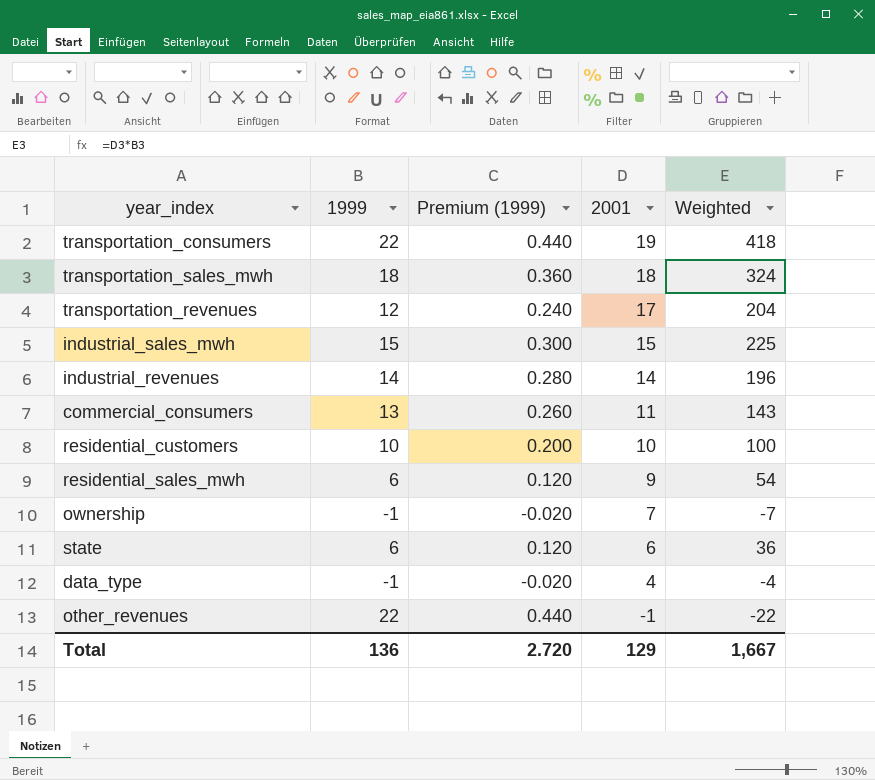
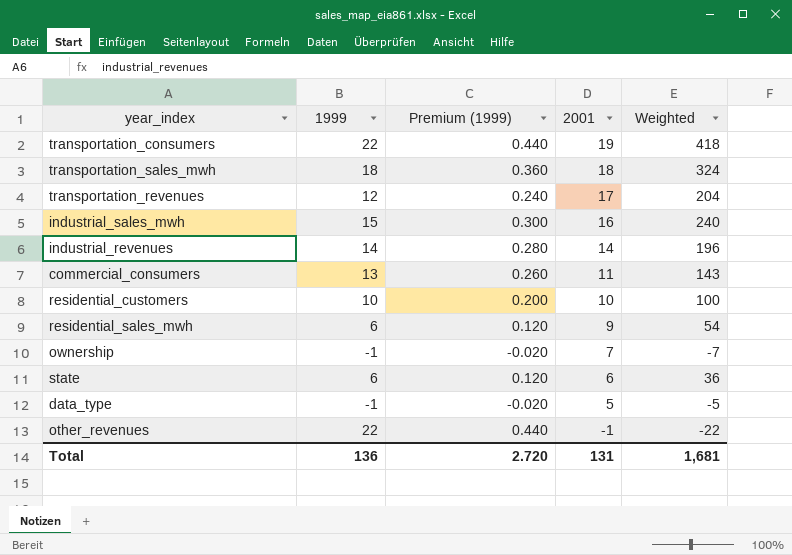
industrial_sales_mwh | 2001: 15 -> 16
industrial_sales_mwh | Weighted: 225 -> 240
data_type | 2001: 4 -> 5
data_type | Weighted: -4 -> -5
Total | 2001: 129 -> 131
Total | Weighted: 1,667 -> 1,681

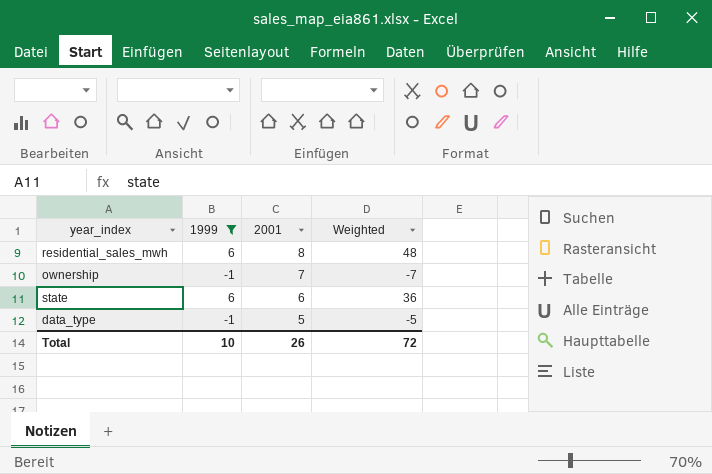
filter: none -> 1999 <= 6
column Premium (1999) | formula: [1999] * 0.02 -> none
residential_sales_mwh | 2001: 9 -> 8
residential_sales_mwh | Weighted: 54 -> 48
Total | 1999: 136 -> 10
Total | 2001: 131 -> 26
Total | Weighted: 1,681 -> 72

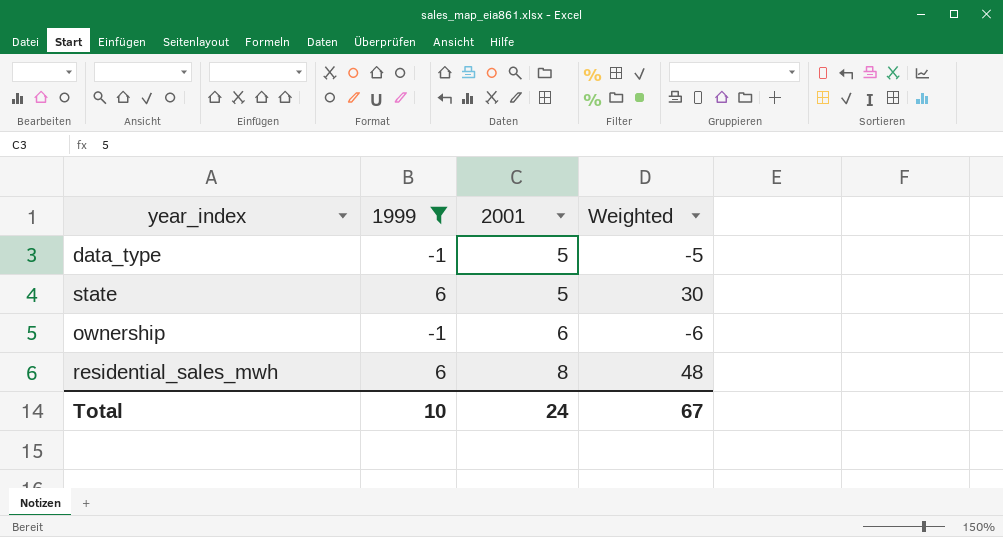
row order: 2001 descending -> 2001 ascending
state | 2001: 6 -> 5
state | Weighted: 36 -> 30
ownership | 2001: 7 -> 6
ownership | Weighted: -7 -> -6
Total | 2001: 26 -> 24
Total | Weighted: 72 -> 67

